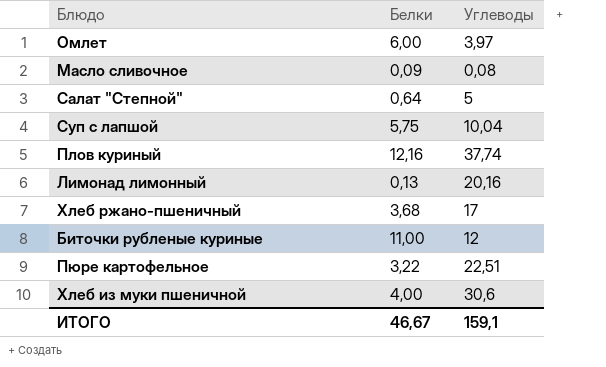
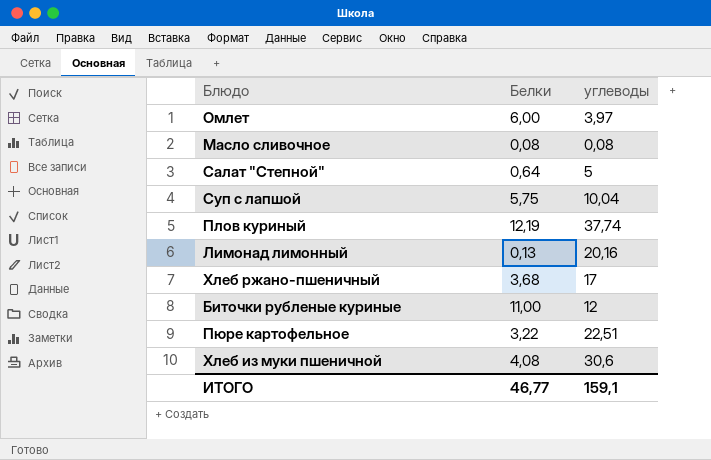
column name: Углеводы -> углеводы
Масло сливочное | Белки: 0,09 -> 0,08
Плов куриный | Белки: 12,16 -> 12,19
Хлеб из муки пшеничной | Белки: 4,00 -> 4,08
ИТОГО | Белки: 46,67 -> 46,77

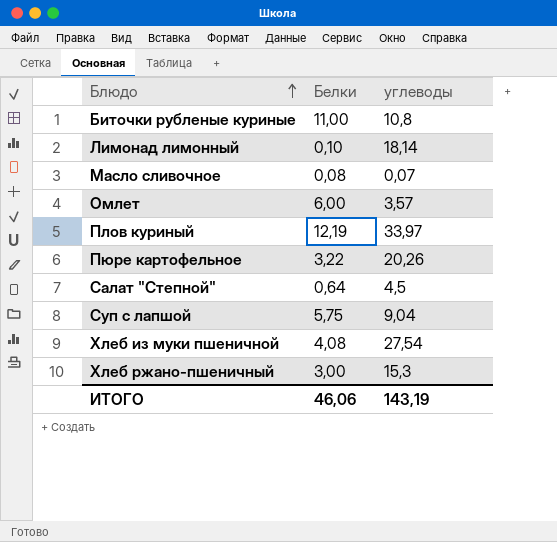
row order: none -> Блюдо ascending
Биточки рубленые куриные | углеводы: 12 -> 10,8
Лимонад лимонный | Белки: 0,13 -> 0,10
Лимонад лимонный | углеводы: 20,16 -> 18,14
Масло сливочное | углеводы: 0,08 -> 0,07
Омлет | углеводы: 3,97 -> 3,57
Плов куриный | углеводы: 37,74 -> 33,97
Пюре картофельное | углеводы: 22,51 -> 20,26
Салат "Степной" | углеводы: 5 -> 4,5
Суп с лапшой | углеводы: 10,04 -> 9,04
Хлеб из муки пшеничной | углеводы: 30,6 -> 27,54
Хлеб ржано-пшеничный | Белки: 3,68 -> 3,00
Хлеб ржано-пшеничный | углеводы: 17 -> 15,3
ИТОГО | Белки: 46,77 -> 46,06
ИТОГО | углеводы: 159,1 -> 143,19

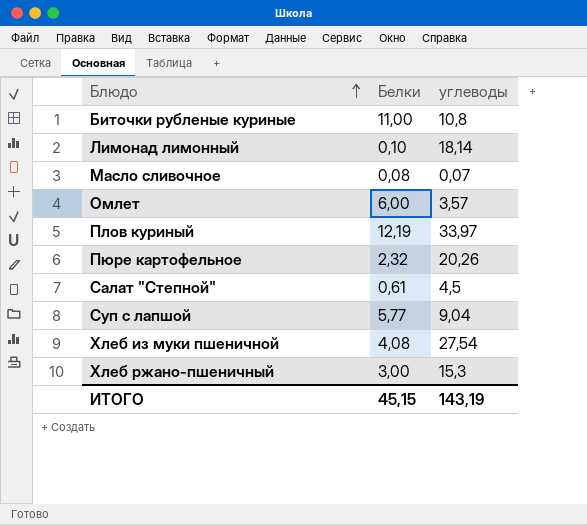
Пюре картофельное | Белки: 3,22 -> 2,32
Салат "Степной" | Белки: 0,64 -> 0,61
Суп с лапшой | Белки: 5,75 -> 5,77
ИТОГО | Белки: 46,06 -> 45,15

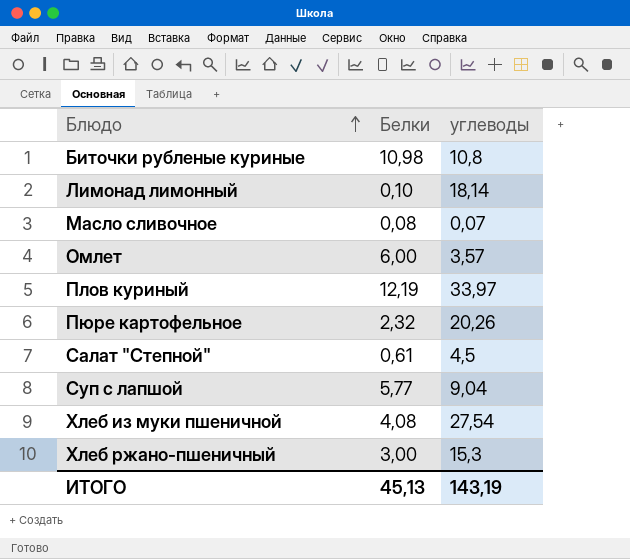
Биточки рубленые куриные | Белки: 11,00 -> 10,98
ИТОГО | Белки: 45,15 -> 45,13

